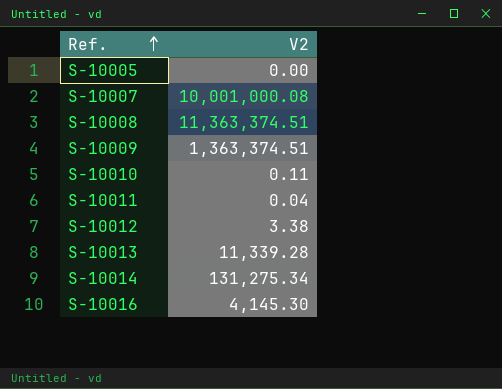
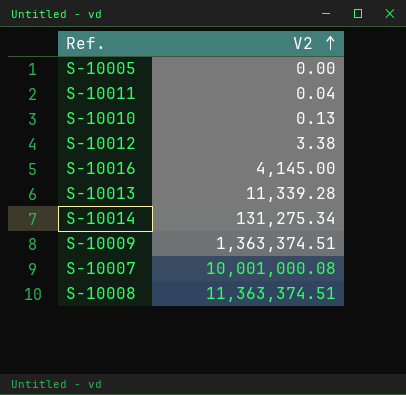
row order: Ref. ascending -> V2 ascending
S-10010 | V2: 0.11 -> 0.13
S-10016 | V2: 4,145.30 -> 4,145.00

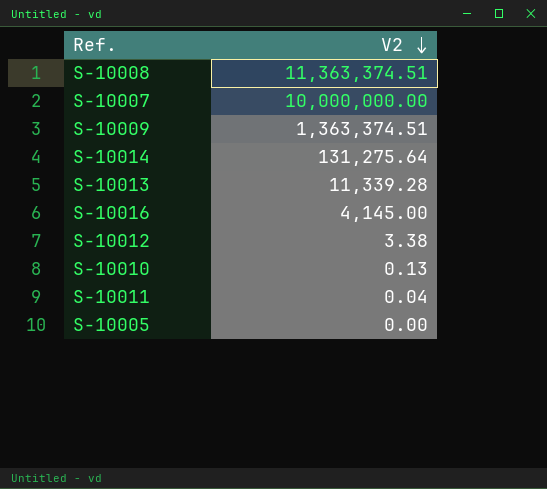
row order: V2 ascending -> V2 descending
S-10007 | V2: 10,001,000.08 -> 10,000,000.00
S-10014 | V2: 131,275.34 -> 131,275.64

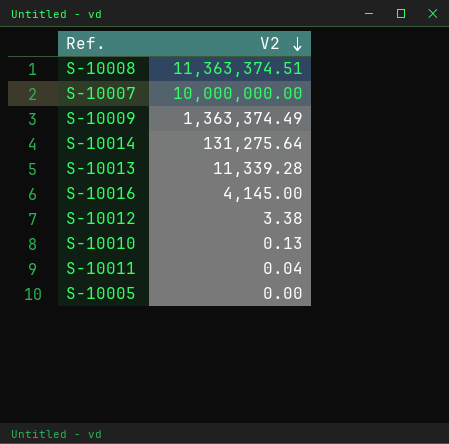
S-10009 | V2: 1,363,374.51 -> 1,363,374.49

